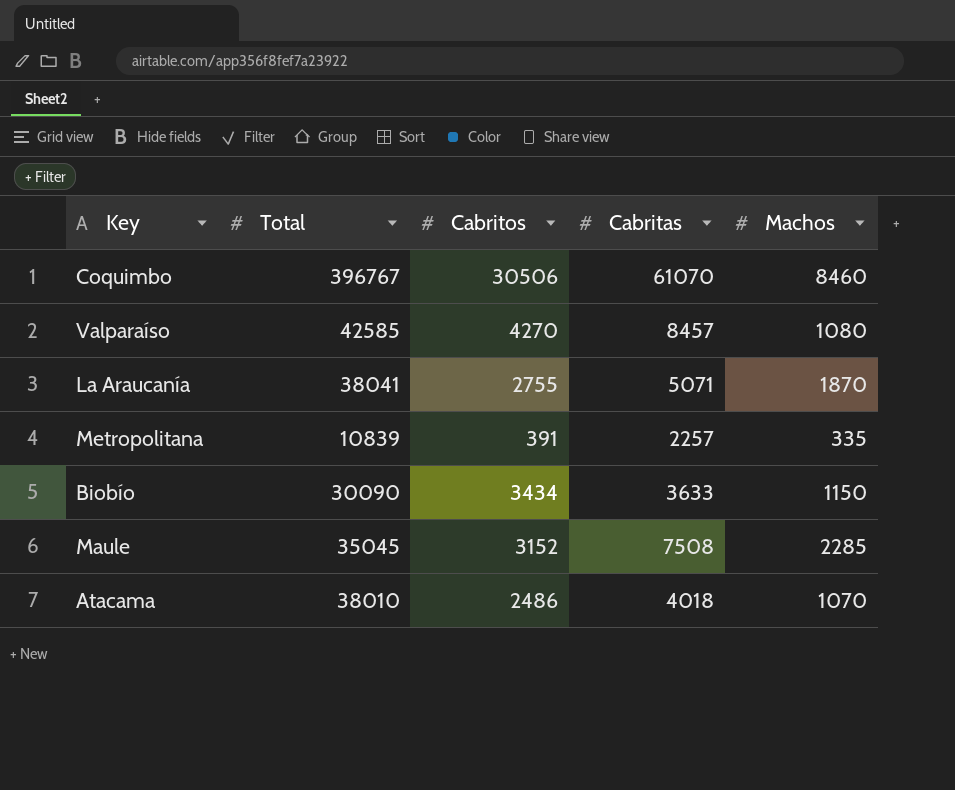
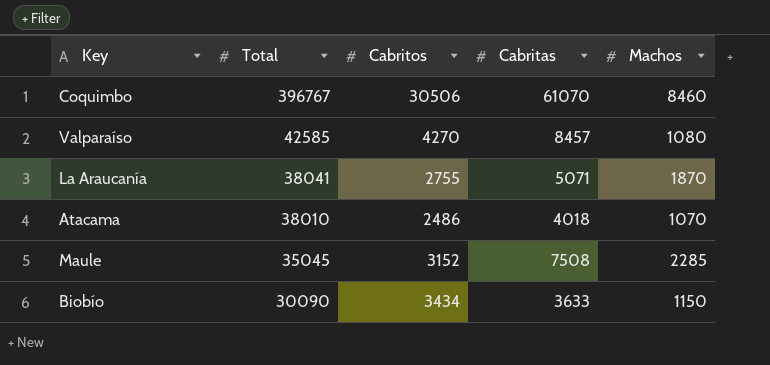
row order: none -> Total descending
row Metropolitana: 10839 | 391 | 2257 | 335 -> none

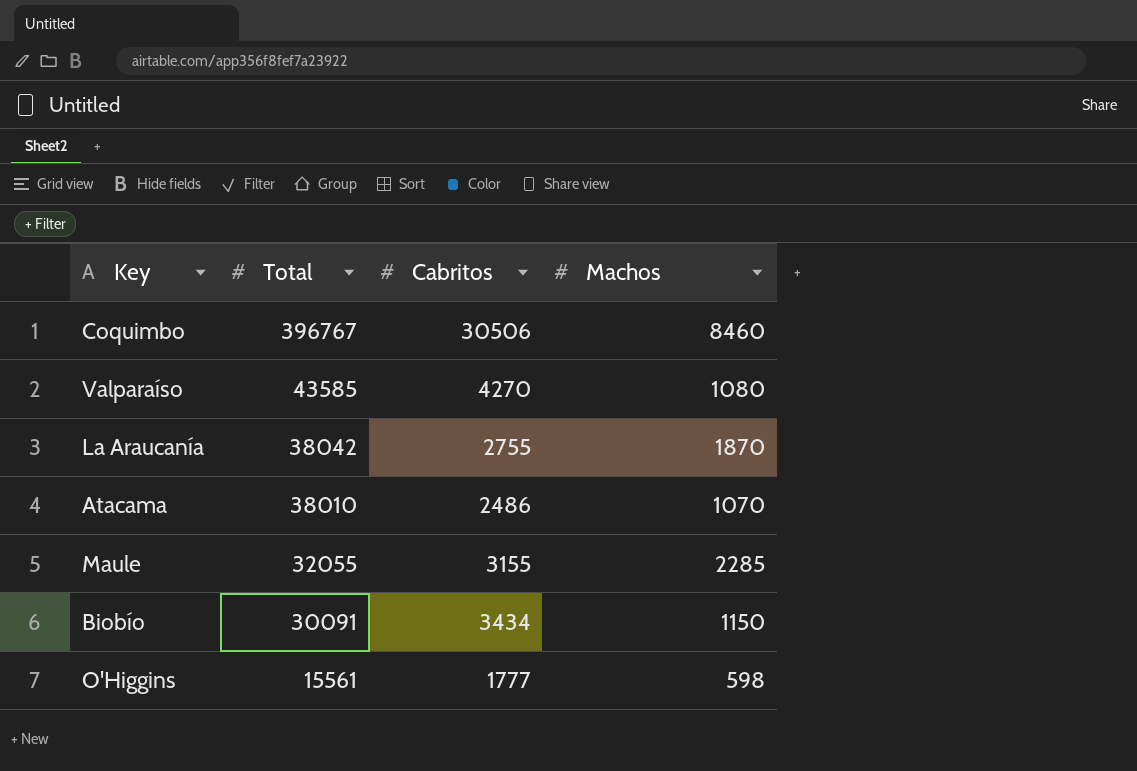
column Cabritas | position: 4 -> none
Valparaíso | Total: 42585 -> 43585
La Araucanía | Total: 38041 -> 38042
Maule | Total: 35045 -> 32055
Maule | Cabritos: 3152 -> 3155
Biobío | Total: 30090 -> 30091
row O'Higgins: none -> 15561 | 1777 | 598

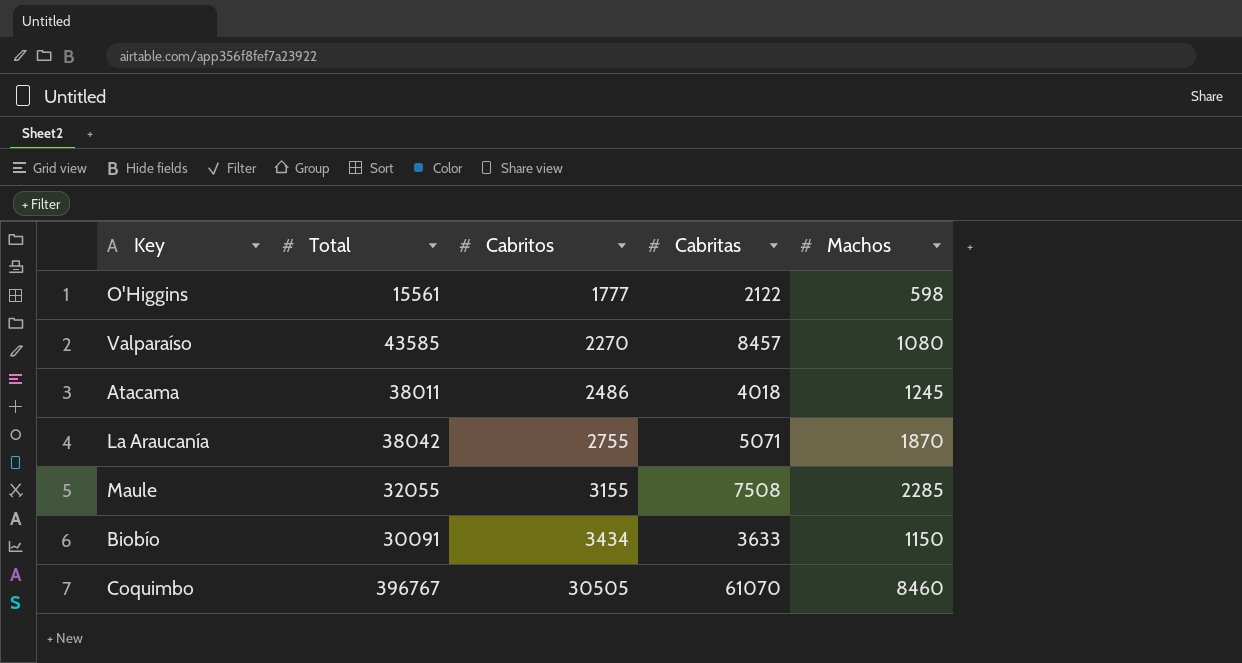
row order: Total descending -> Cabritos ascending
column Cabritas | position: none -> 4
Valparaíso | Cabritos: 4270 -> 2270
Atacama | Total: 38010 -> 38011
Atacama | Machos: 1070 -> 1245
Coquimbo | Cabritos: 30506 -> 30505

